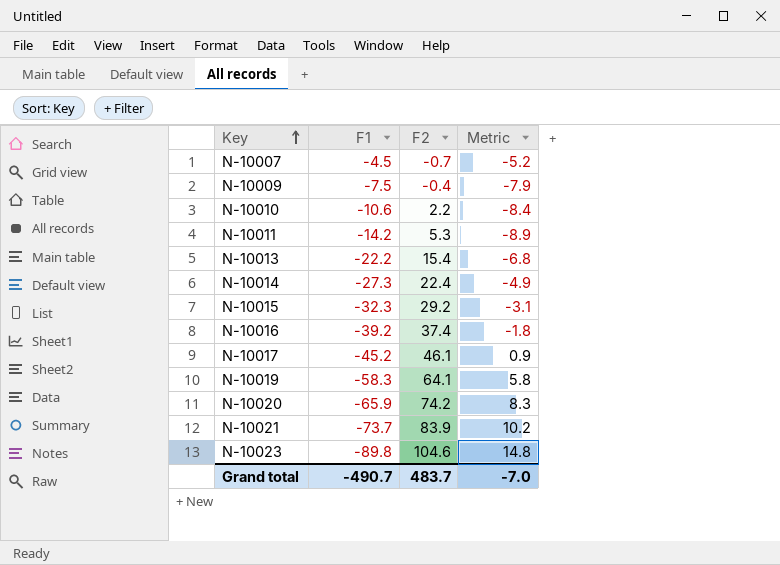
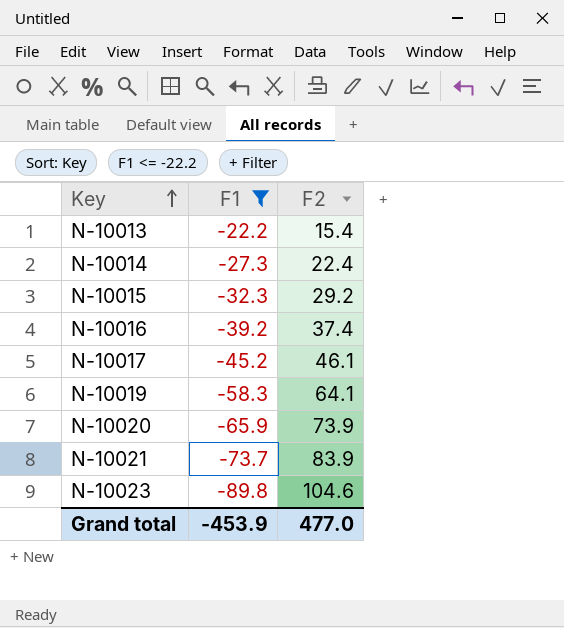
filter: none -> F1 <= -22.2
column Metric | formula: [F1] + [F2] -> none
N-10020 | F2: 74.2 -> 73.9
Grand total | F1: -490.7 -> -453.9
Grand total | F2: 483.7 -> 477.0

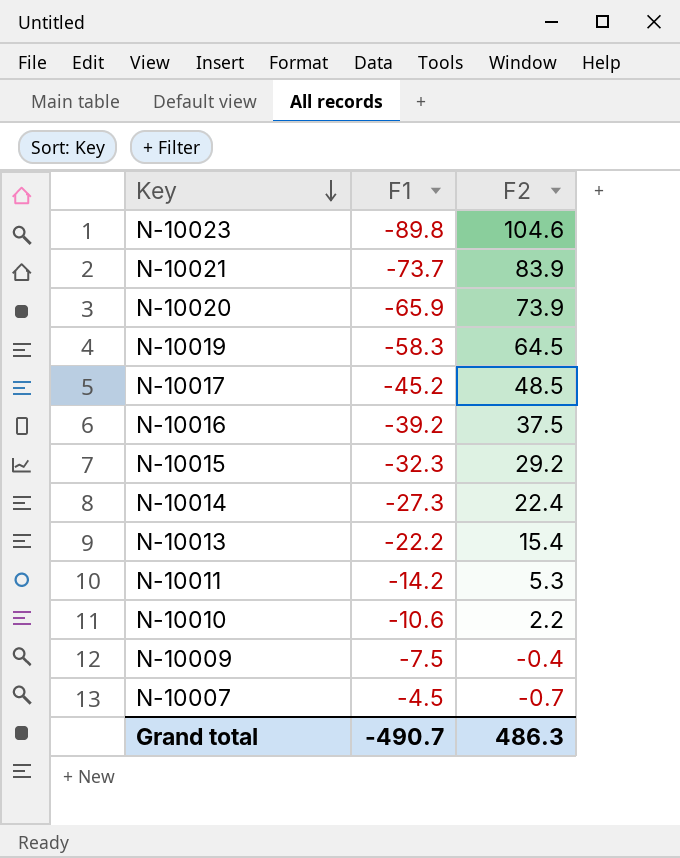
filter: F1 <= -22.2 -> none
row order: Key ascending -> Key descending
N-10019 | F2: 64.1 -> 64.5
N-10017 | F2: 46.1 -> 48.5
N-10016 | F2: 37.4 -> 37.5
Grand total | F1: -453.9 -> -490.7
Grand total | F2: 477.0 -> 486.3

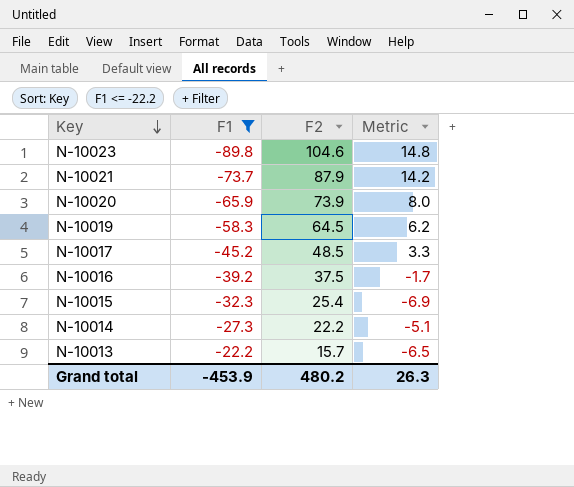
filter: none -> F1 <= -22.2
column Metric | formula: none -> [F1] + [F2]
N-10021 | F2: 83.9 -> 87.9
N-10015 | F2: 29.2 -> 25.4
N-10014 | F2: 22.4 -> 22.2
N-10013 | F2: 15.4 -> 15.7
Grand total | F1: -490.7 -> -453.9
Grand total | F2: 486.3 -> 480.2

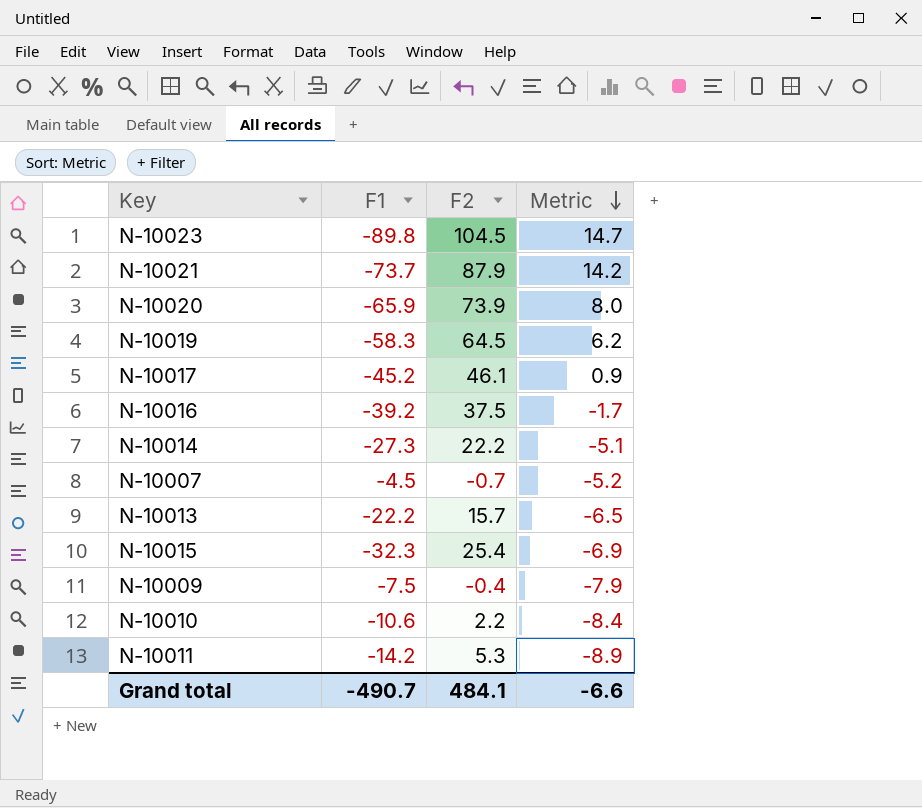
filter: F1 <= -22.2 -> none
row order: Key descending -> Metric descending
N-10023 | F2: 104.6 -> 104.5
N-10023 | Metric: 14.8 -> 14.7
N-10017 | F2: 48.5 -> 46.1
N-10017 | Metric: 3.3 -> 0.9
Grand total | F1: -453.9 -> -490.7
Grand total | F2: 480.2 -> 484.1
Grand total | Metric: 26.3 -> -6.6

